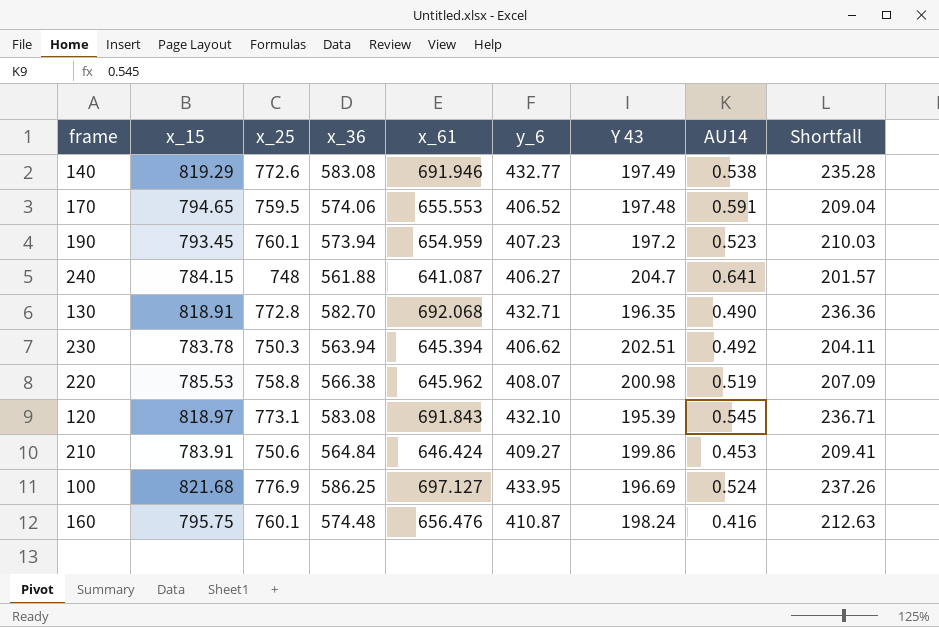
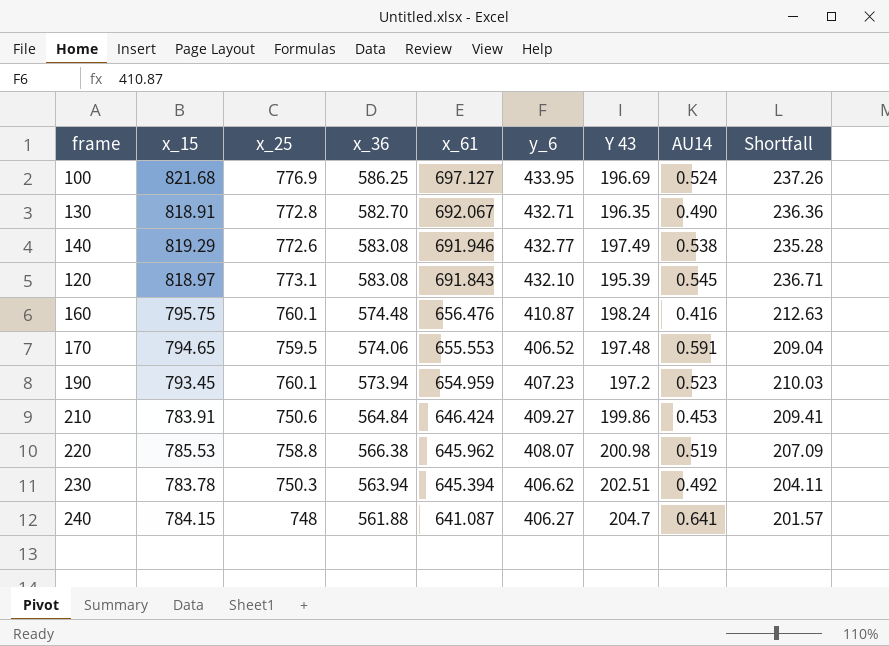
row order: none -> x_61 descending
130 | x_61: 692.068 -> 692.067

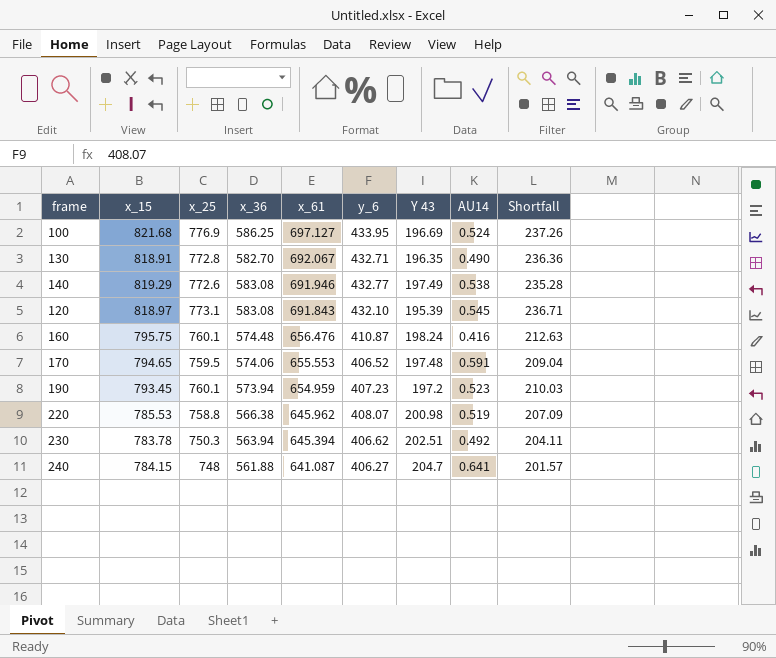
row 210: 783.91 | 750.6 | 564.84 | 646.424 | 409.27 | 199.86 | 0.453 | 209.41 -> none

